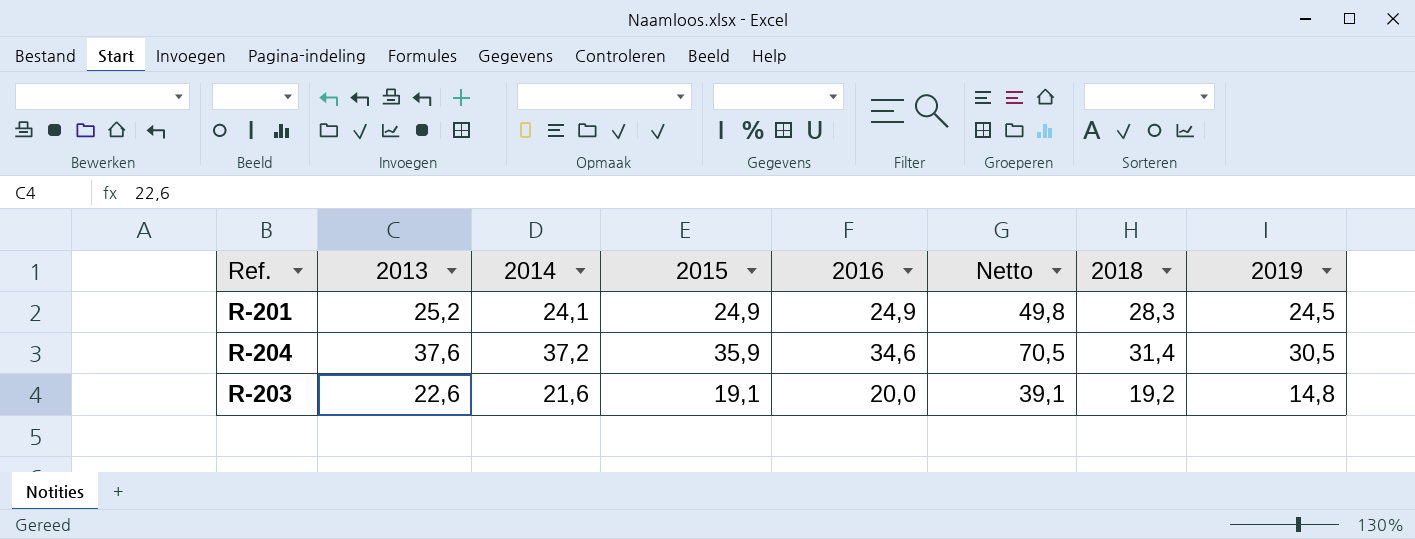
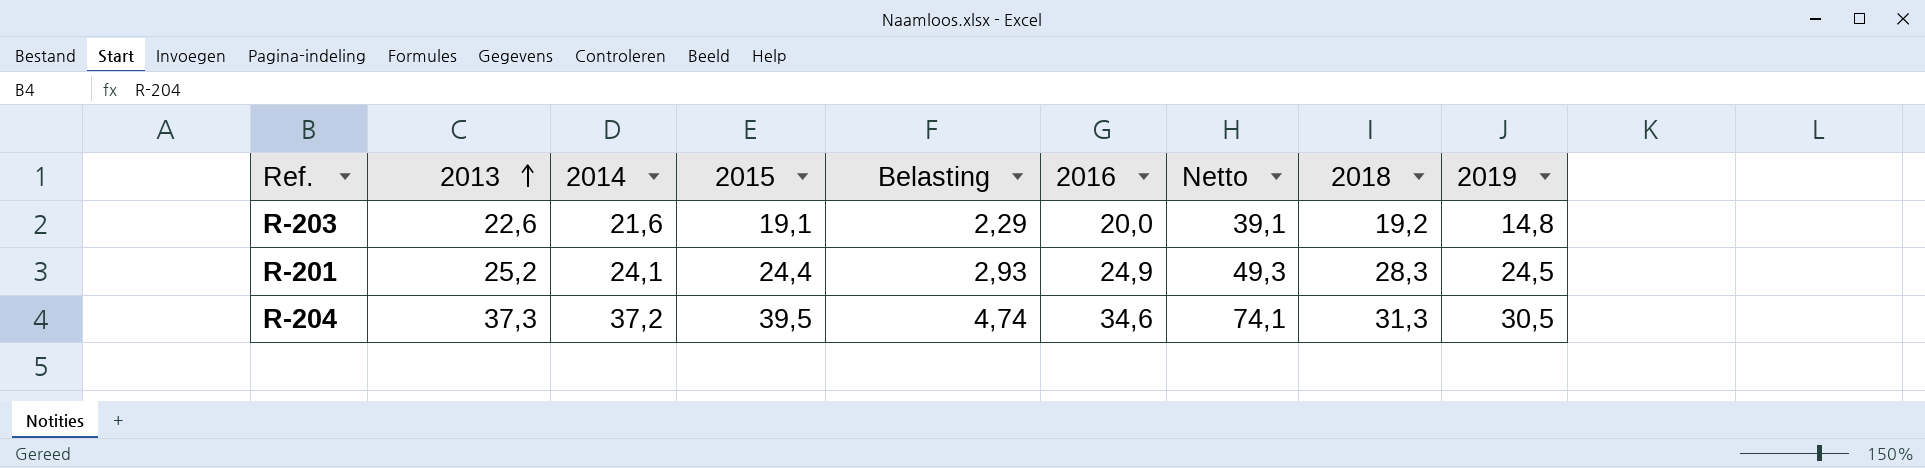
row order: none -> 2013 ascending
column Belasting | formula: none -> [2015] * 0,12
R-201 | 2015: 24,9 -> 24,4
R-201 | Netto: 49,8 -> 49,3
R-204 | 2013: 37,6 -> 37,3
R-204 | 2015: 35,9 -> 39,5
R-204 | Netto: 70,5 -> 74,1
R-204 | 2018: 31,4 -> 31,3

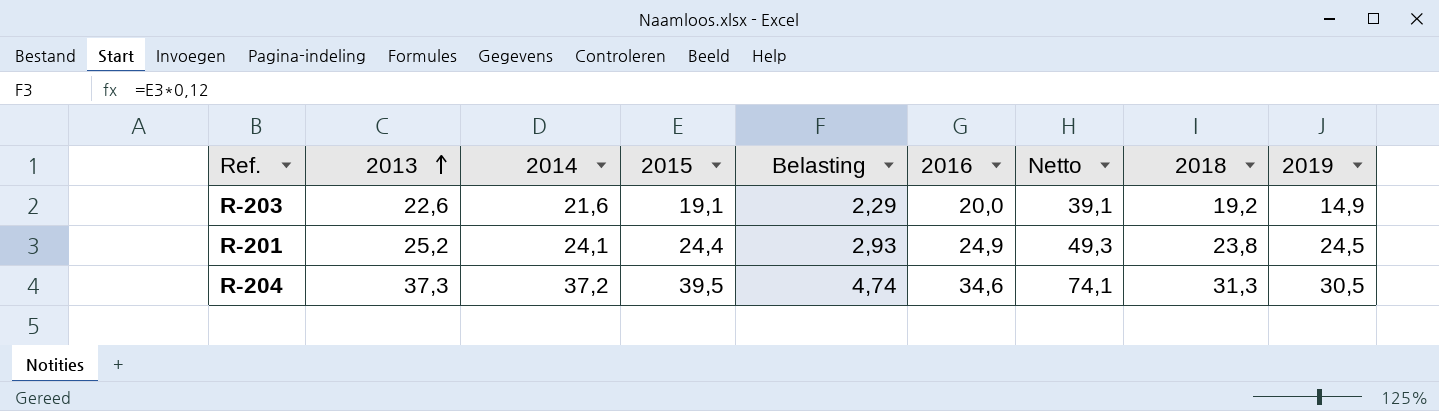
R-203 | 2019: 14,8 -> 14,9
R-201 | 2018: 28,3 -> 23,8

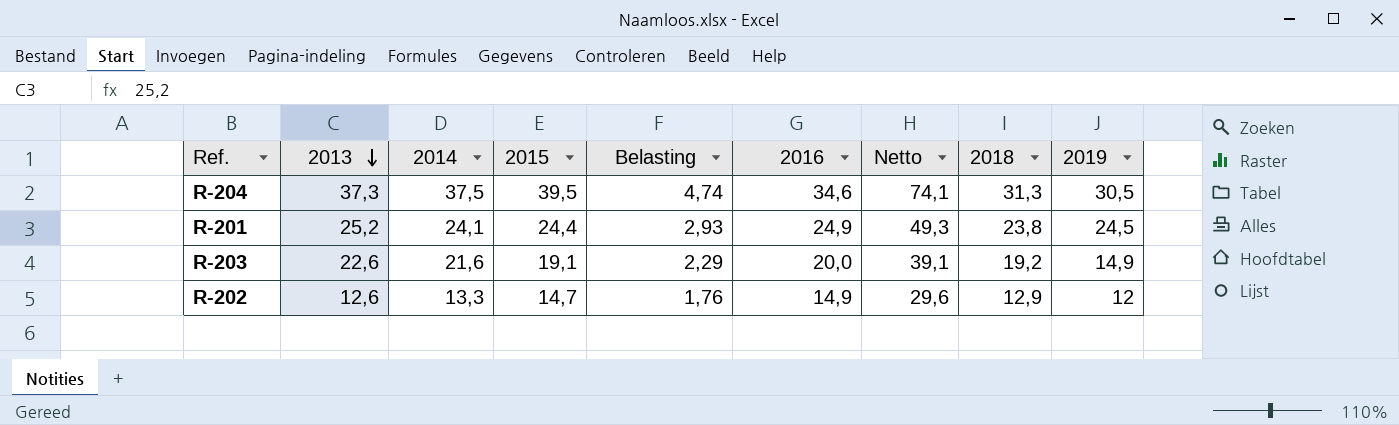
row order: 2013 ascending -> 2013 descending
R-204 | 2014: 37,2 -> 37,5
row R-202: none -> 12,6 | 13,3 | 14,7 | 1,76 | 14,9 | 29,6 | 12,9 | 12

